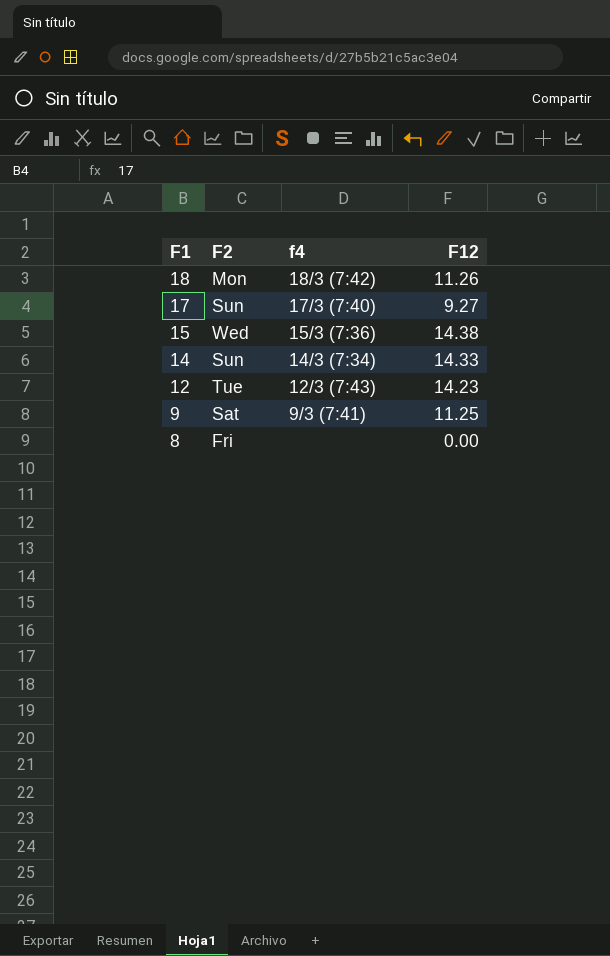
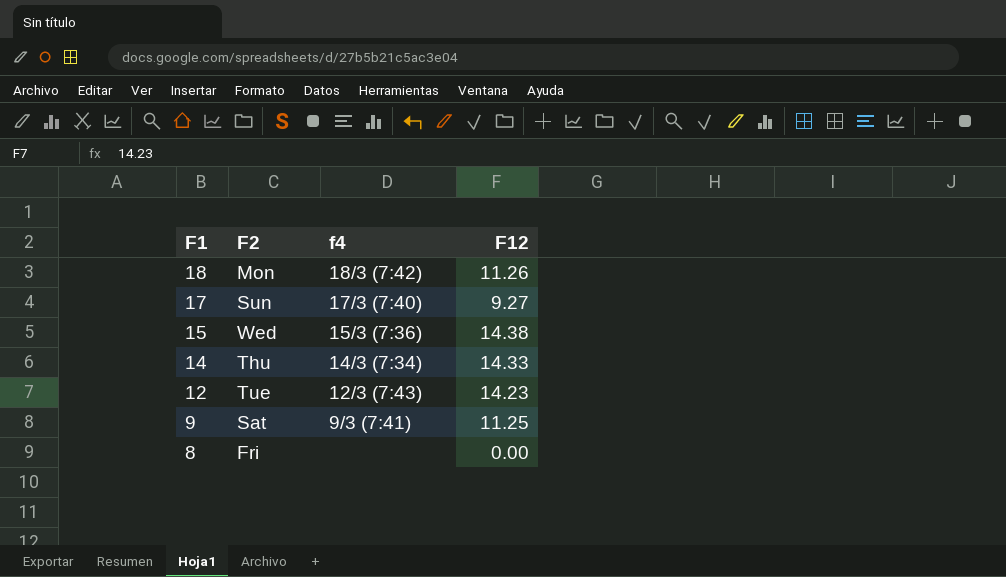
14 | F2: Sun -> Thu

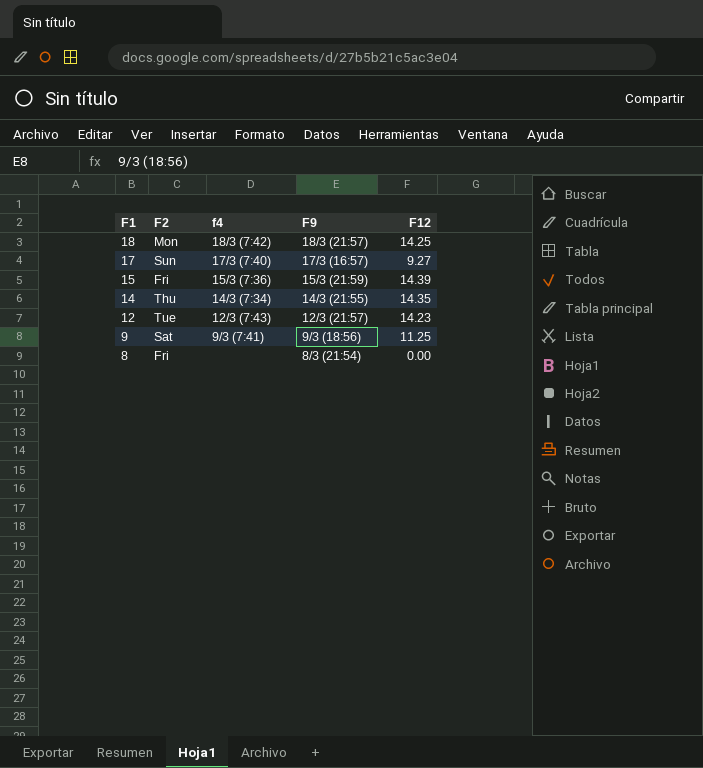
column F9 | position: none -> 4
18 | F12: 11.26 -> 14.25
15 | F2: Wed -> Fri
15 | F12: 14.38 -> 14.39
14 | F12: 14.33 -> 14.35

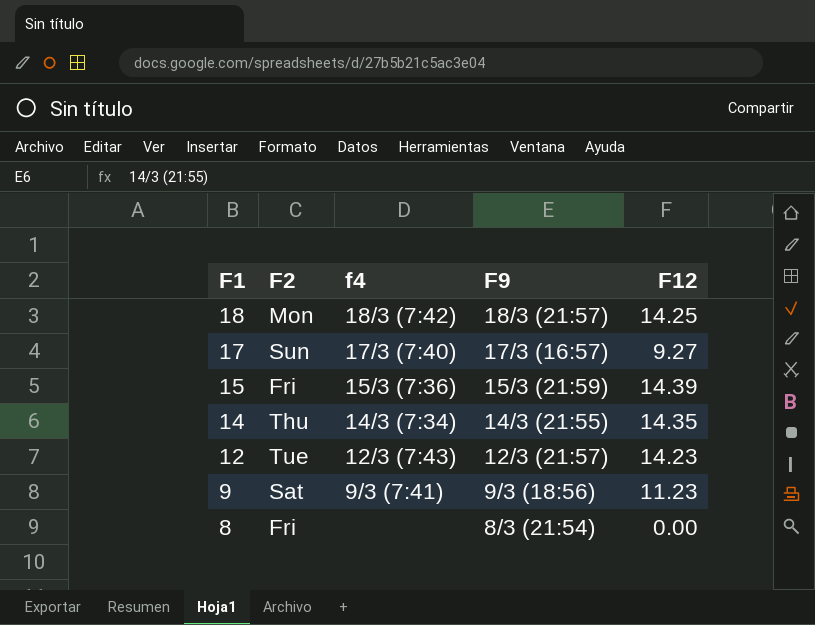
9 | F12: 11.25 -> 11.23

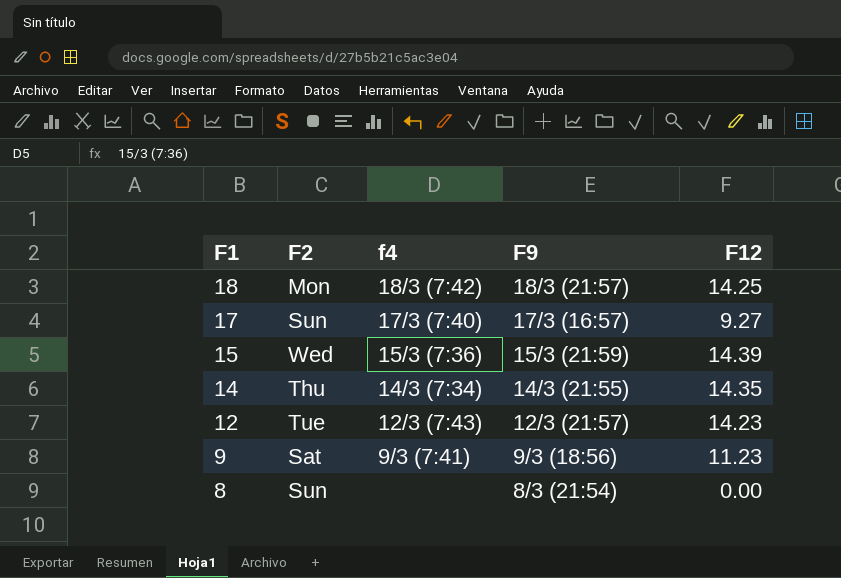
15 | F2: Fri -> Wed
8 | F2: Fri -> Sun

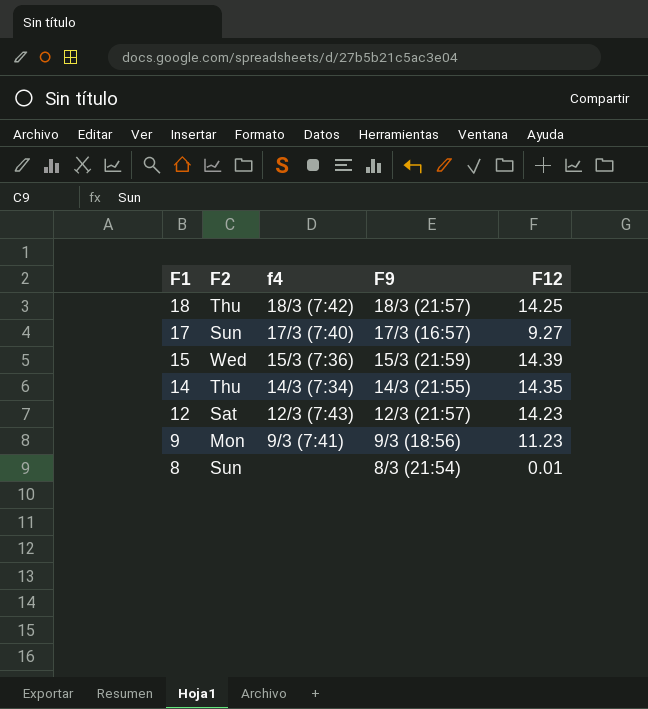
18 | F2: Mon -> Thu
12 | F2: Tue -> Sat
9 | F2: Sat -> Mon
8 | F12: 0.00 -> 0.01

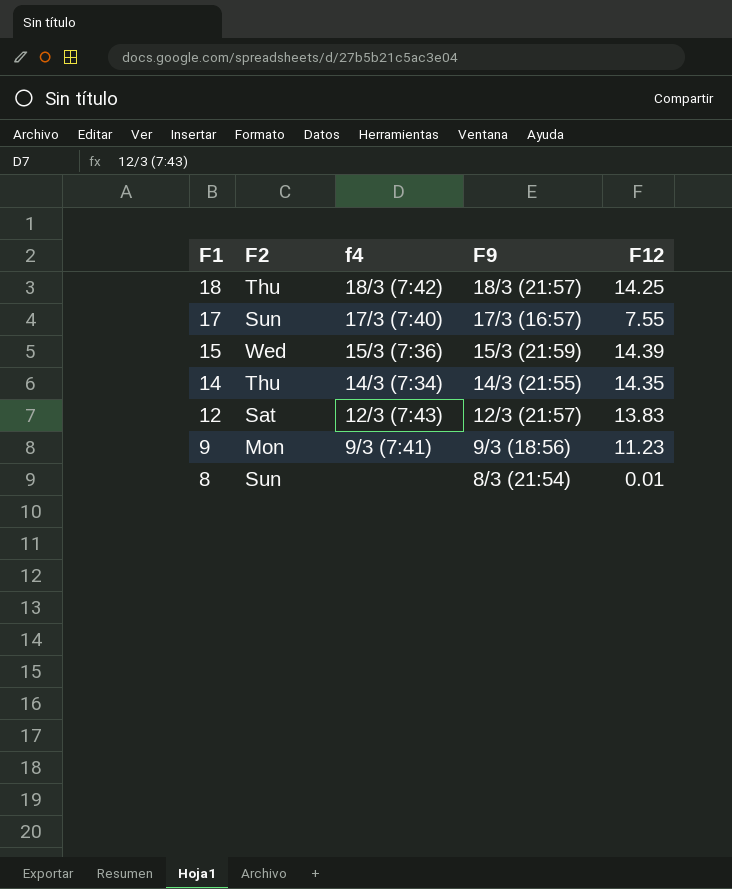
17 | F12: 9.27 -> 7.55
12 | F12: 14.23 -> 13.83

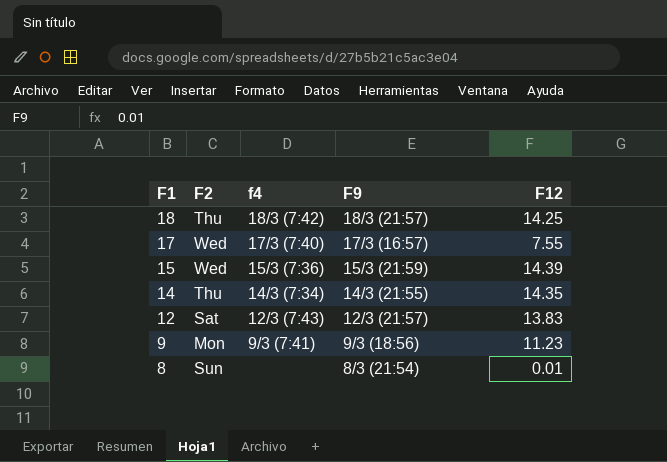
17 | F2: Sun -> Wed

